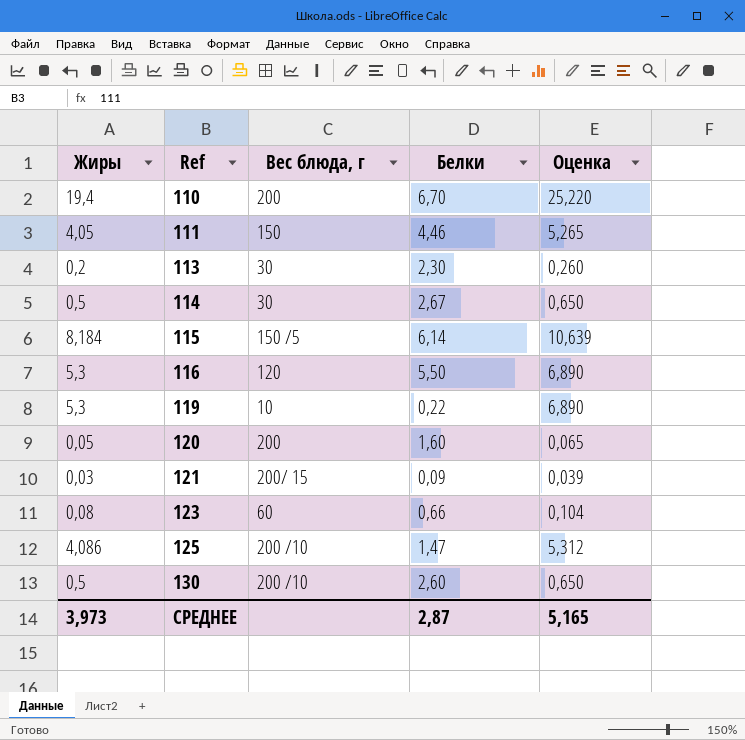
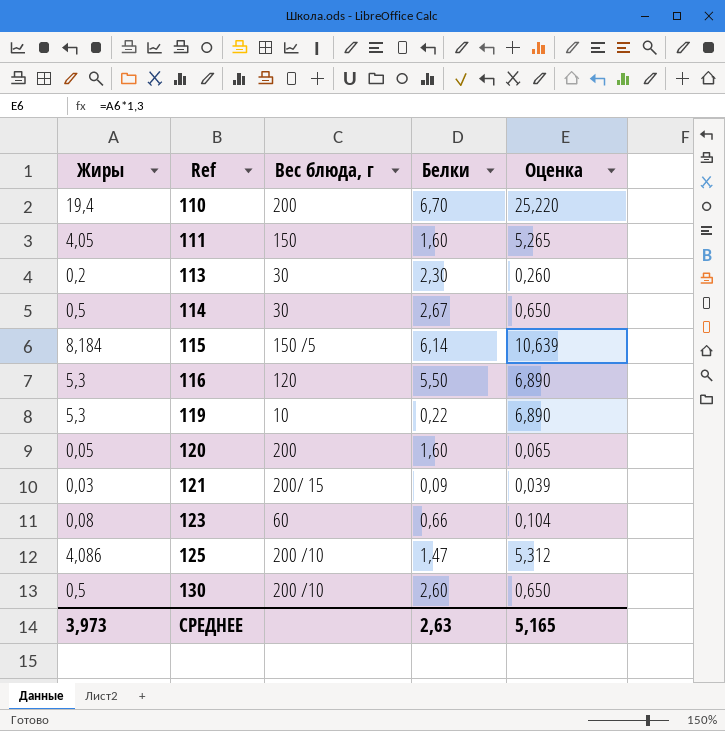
111 | Белки: 4,46 -> 1,60
СРЕДНЕЕ | Белки: 2,87 -> 2,63

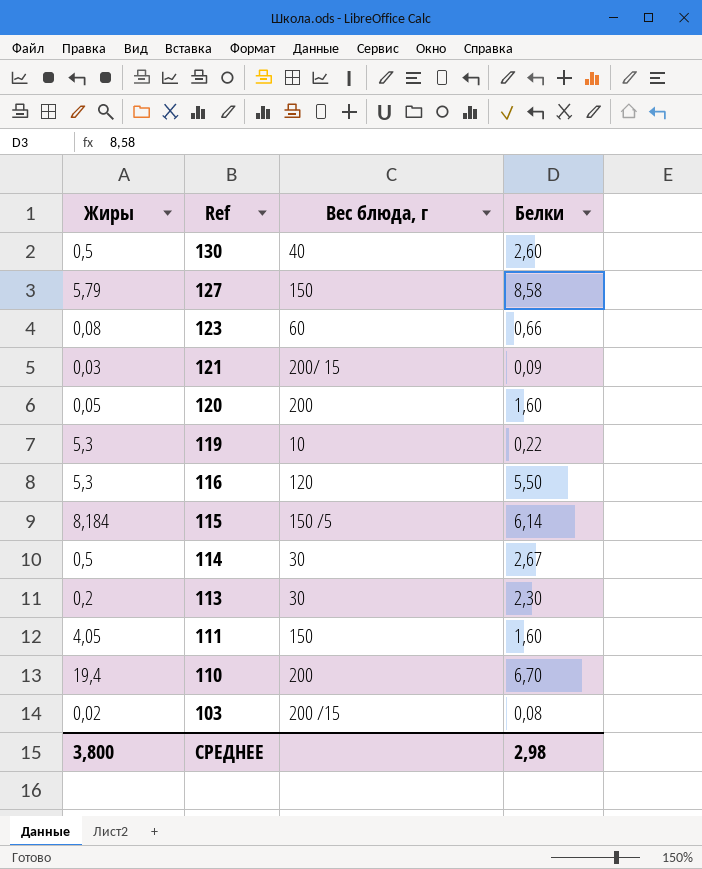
row order: Ref ascending -> Ref descending
column Оценка | formula: [Жиры] * 1,3 -> none
row 125: 4,086 | 200 /10 | 1,47 | 5,312 -> none
130 | Вес блюда, г: 200 /10 -> 40
row 127: none -> 5,79 | 150 | 8,58
row 103: none -> 0,02 | 200 /15 | 0,08
СРЕДНЕЕ | Жиры: 3,973 -> 3,800
СРЕДНЕЕ | Белки: 2,63 -> 2,98

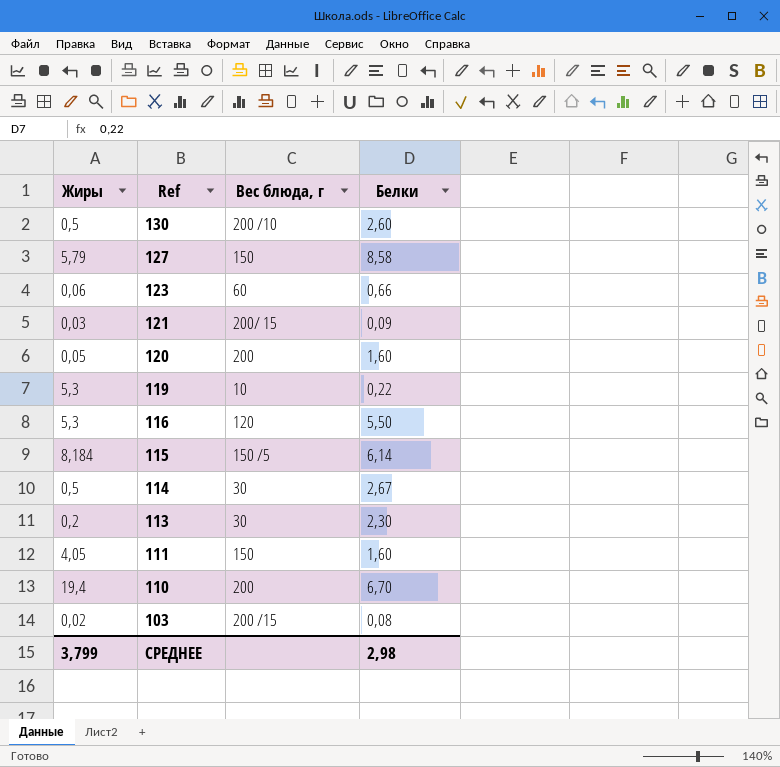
130 | Вес блюда, г: 40 -> 200 /10
123 | Жиры: 0,08 -> 0,06
СРЕДНЕЕ | Жиры: 3,800 -> 3,799

